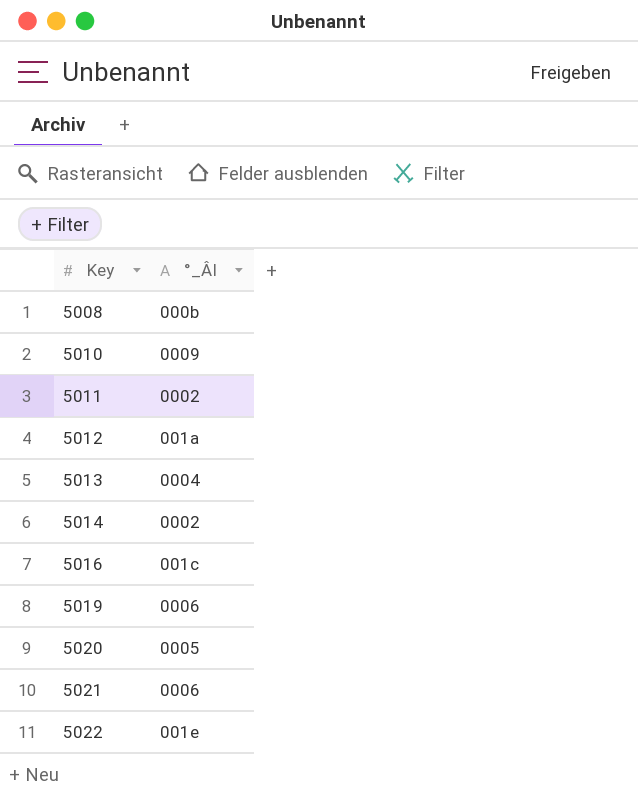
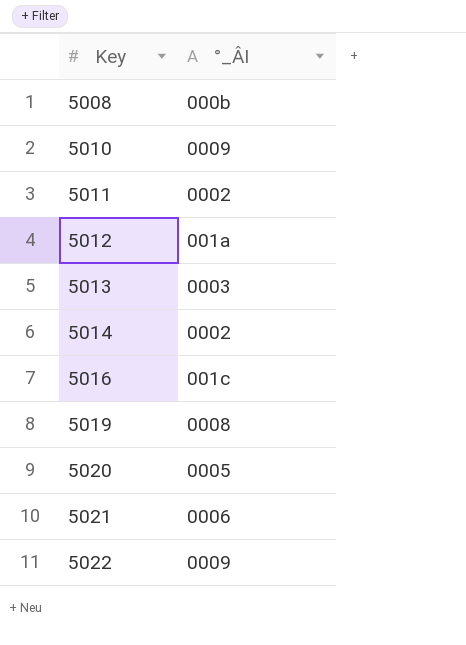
5013 | °_ÂI: 0004 -> 0003
5019 | °_ÂI: 0006 -> 0008
5022 | °_ÂI: 001e -> 0009

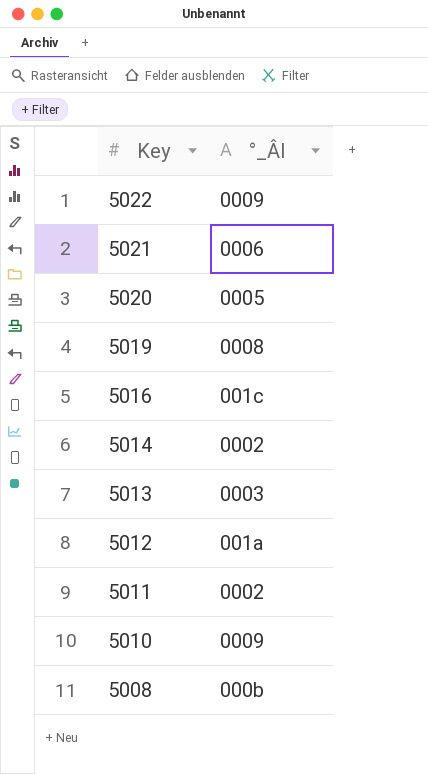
row order: Key ascending -> Key descending

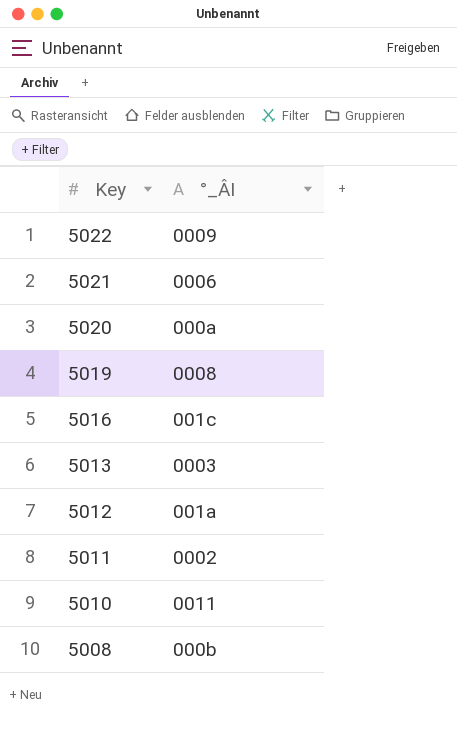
row 5014: 0002 -> none
5020 | °_ÂI: 0005 -> 000a
5010 | °_ÂI: 0009 -> 0011

